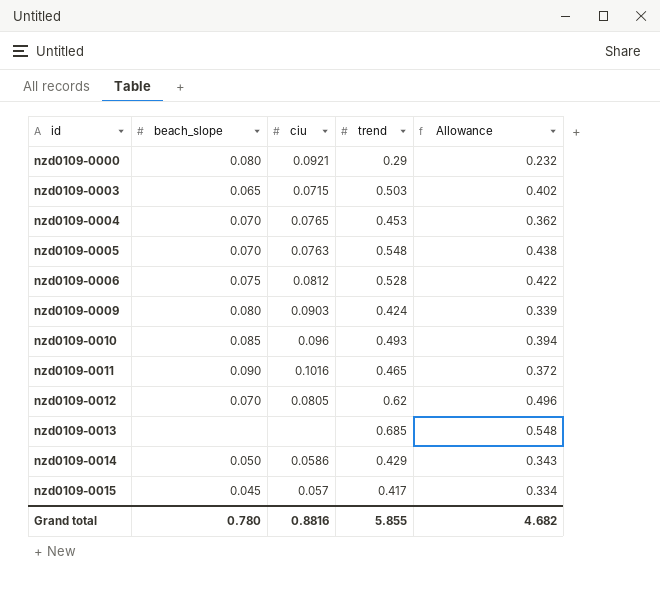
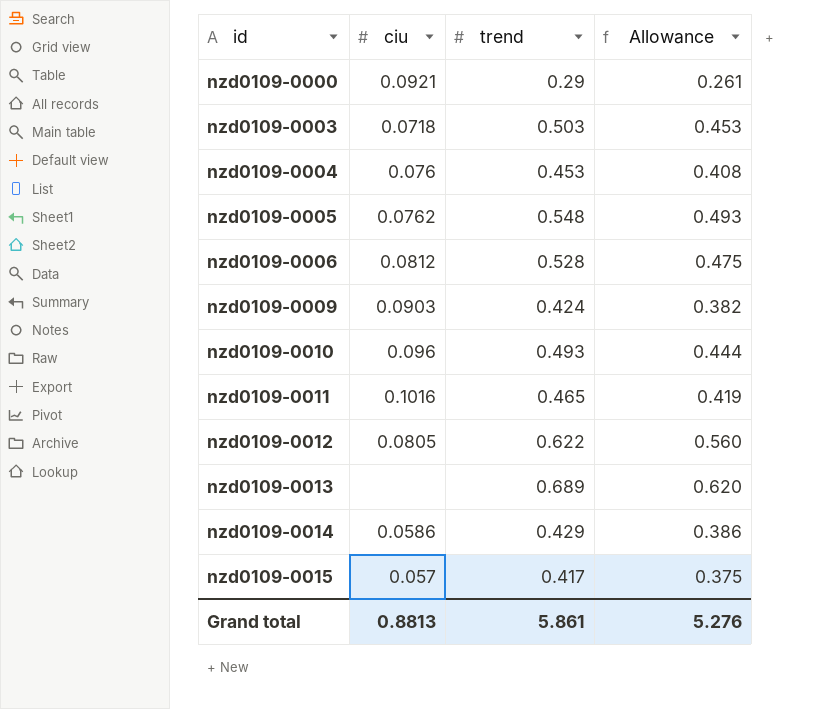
column beach_slope | position: 2 -> none
column Allowance | formula: [trend] * 0.8 -> [trend] * 0.9
nzd0109-0003 | ciu: 0.0715 -> 0.0718
nzd0109-0004 | ciu: 0.0765 -> 0.076
nzd0109-0005 | ciu: 0.0763 -> 0.0762
nzd0109-0012 | trend: 0.62 -> 0.622
nzd0109-0013 | trend: 0.685 -> 0.689
Grand total | ciu: 0.8816 -> 0.8813
Grand total | trend: 5.855 -> 5.861
Grand total | Allowance: 4.682 -> 5.276

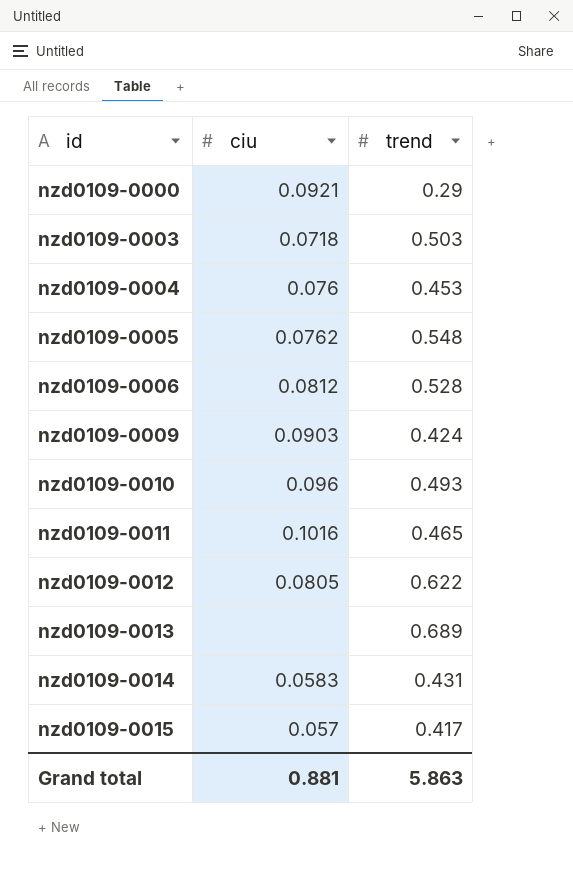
column Allowance | formula: [trend] * 0.9 -> none
nzd0109-0014 | ciu: 0.0586 -> 0.0583
nzd0109-0014 | trend: 0.429 -> 0.431
Grand total | ciu: 0.8813 -> 0.881
Grand total | trend: 5.861 -> 5.863

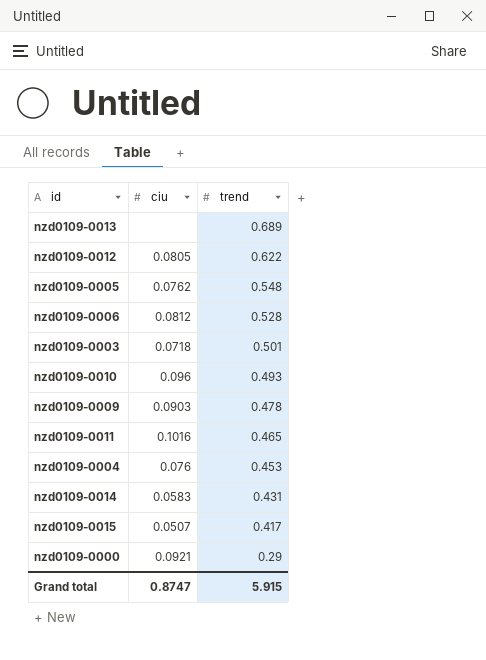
row order: id ascending -> trend descending
nzd0109-0003 | trend: 0.503 -> 0.501
nzd0109-0009 | trend: 0.424 -> 0.478
nzd0109-0015 | ciu: 0.057 -> 0.0507
Grand total | ciu: 0.881 -> 0.8747
Grand total | trend: 5.863 -> 5.915

